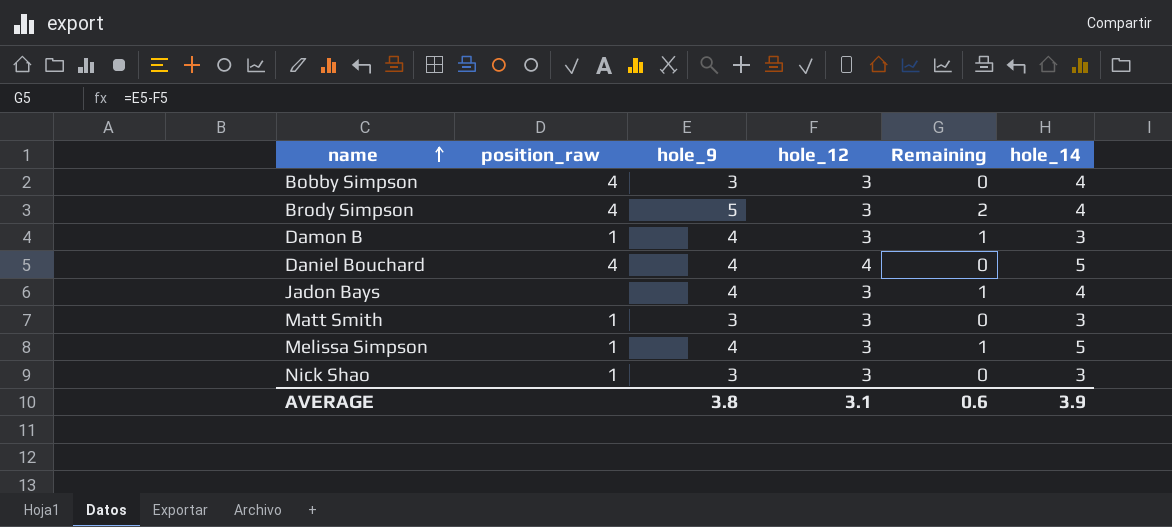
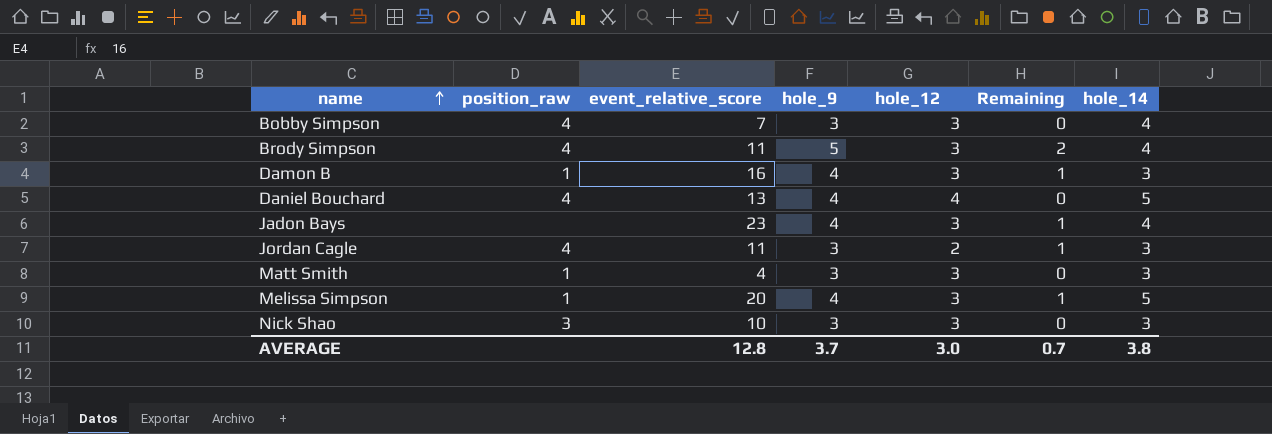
column event_relative_score | position: none -> 3
row Jordan Cagle: none -> 4 | 11 | 3 | 2 | 1 | 3
Nick Shao | position_raw: 1 -> 3
AVERAGE | hole_9: 3.8 -> 3.7
AVERAGE | hole_12: 3.1 -> 3.0
AVERAGE | Remaining: 0.6 -> 0.7
AVERAGE | hole_14: 3.9 -> 3.8

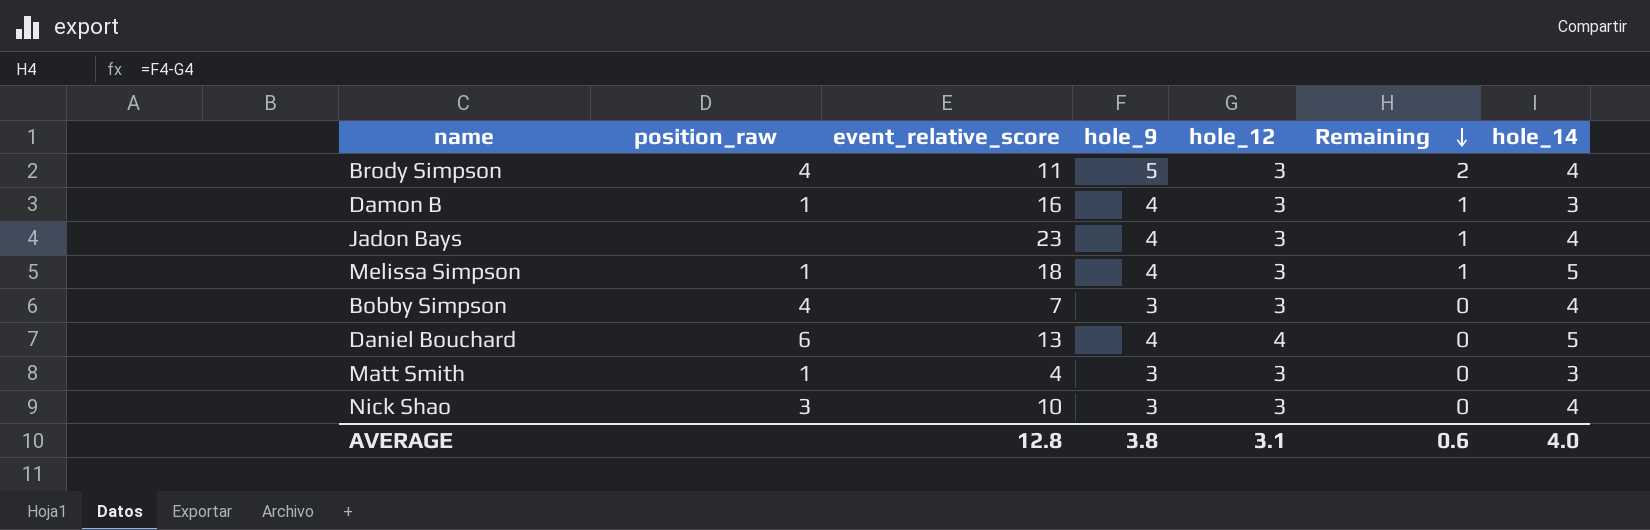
row order: name ascending -> Remaining descending
row Jordan Cagle: 4 | 11 | 3 | 2 | 1 | 3 -> none
Melissa Simpson | event_relative_score: 20 -> 18
Daniel Bouchard | position_raw: 4 -> 6
Nick Shao | hole_14: 3 -> 4
AVERAGE | hole_9: 3.7 -> 3.8
AVERAGE | hole_12: 3.0 -> 3.1
AVERAGE | Remaining: 0.7 -> 0.6
AVERAGE | hole_14: 3.8 -> 4.0

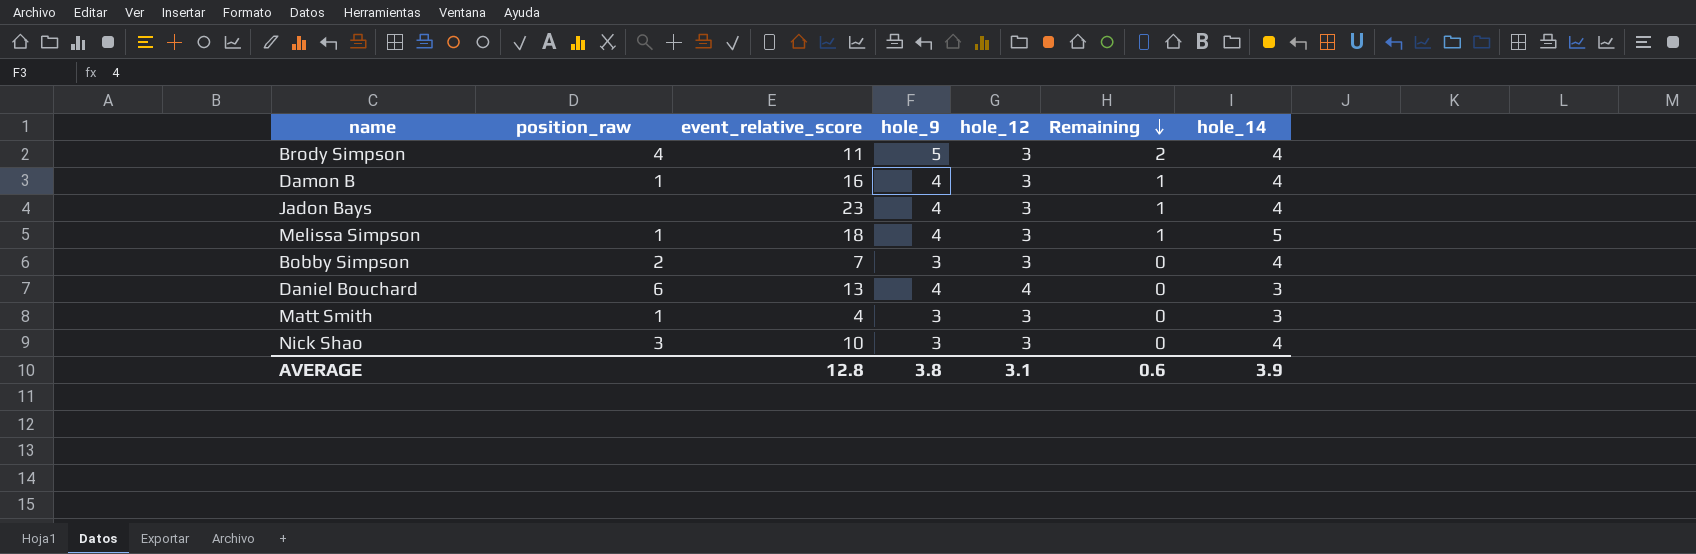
Damon B | hole_14: 3 -> 4
Bobby Simpson | position_raw: 4 -> 2
Daniel Bouchard | hole_14: 5 -> 3
AVERAGE | hole_14: 4.0 -> 3.9

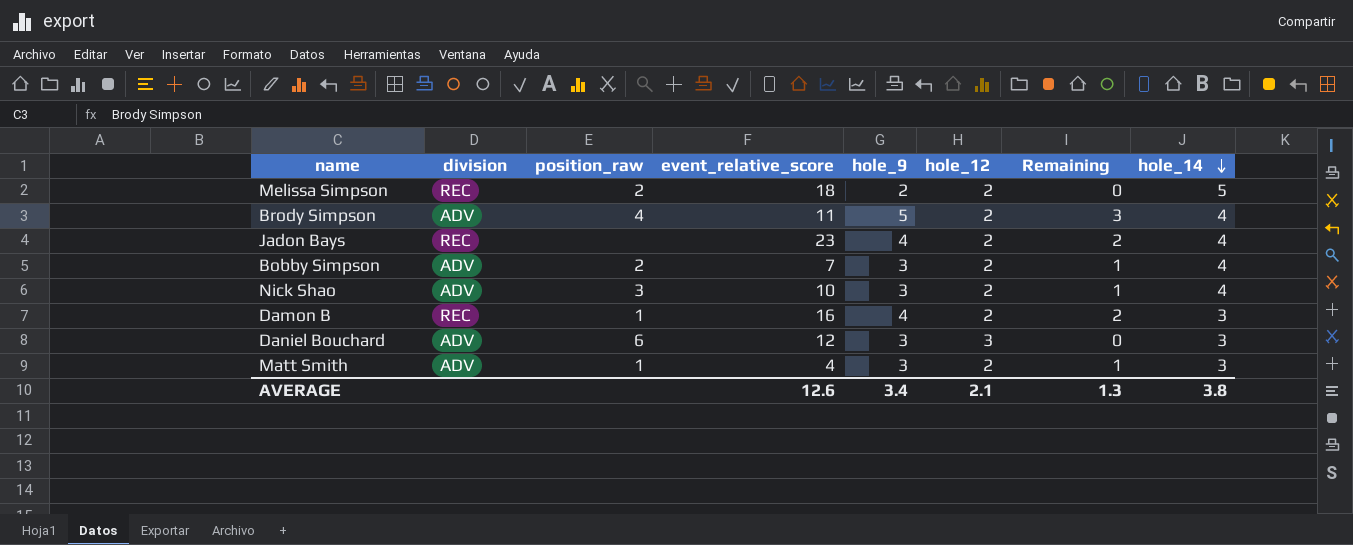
row order: Remaining descending -> hole_14 descending
column division | position: none -> 2
Melissa Simpson | position_raw: 1 -> 2
Melissa Simpson | hole_9: 4 -> 2
Melissa Simpson | hole_12: 3 -> 2
Melissa Simpson | Remaining: 1 -> 0
Brody Simpson | hole_12: 3 -> 2
Brody Simpson | Remaining: 2 -> 3
Jadon Bays | hole_12: 3 -> 2
Jadon Bays | Remaining: 1 -> 2
Bobby Simpson | hole_12: 3 -> 2
Bobby Simpson | Remaining: 0 -> 1
Nick Shao | hole_12: 3 -> 2
Nick Shao | Remaining: 0 -> 1
Damon B | hole_12: 3 -> 2
Damon B | Remaining: 1 -> 2
Damon B | hole_14: 4 -> 3
Daniel Bouchard | event_relative_score: 13 -> 12
Daniel Bouchard | hole_9: 4 -> 3
Daniel Bouchard | hole_12: 4 -> 3
Matt Smith | hole_12: 3 -> 2
Matt Smith | Remaining: 0 -> 1
AVERAGE | event_relative_score: 12.8 -> 12.6
AVERAGE | hole_9: 3.8 -> 3.4
AVERAGE | hole_12: 3.1 -> 2.1
AVERAGE | Remaining: 0.6 -> 1.3
AVERAGE | hole_14: 3.9 -> 3.8

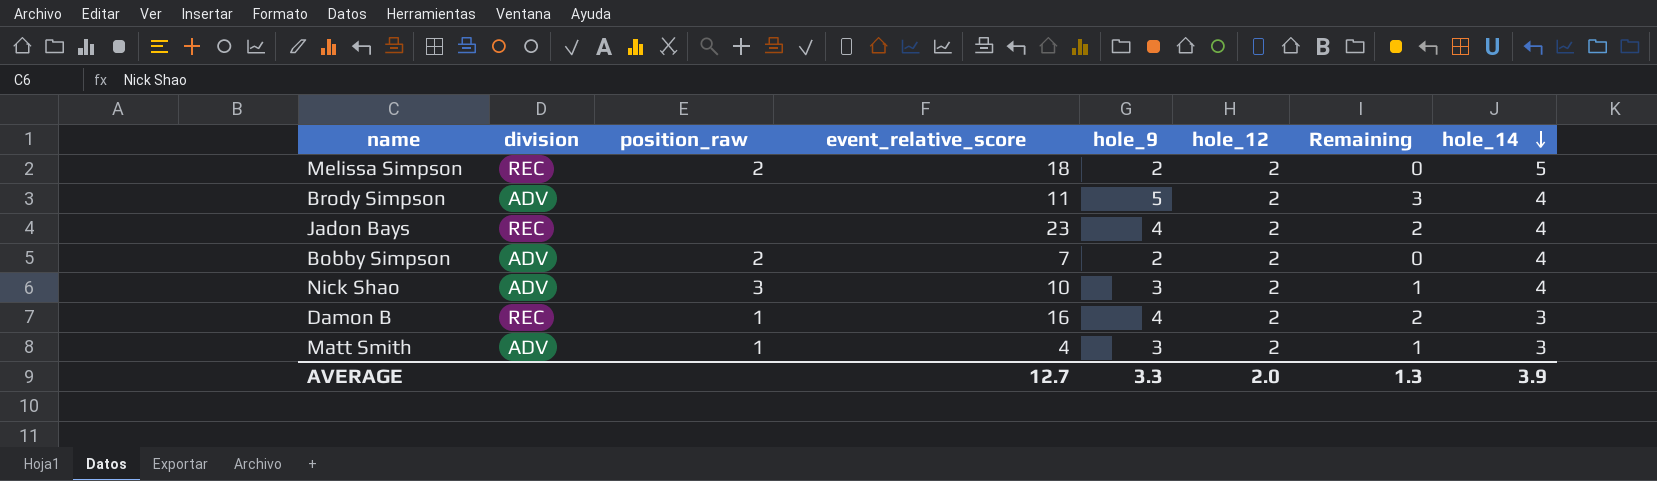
row Daniel Bouchard: ADV | 6 | 12 | 3 | 3 | 0 | 3 -> none
Brody Simpson | position_raw: 4 -> none
Bobby Simpson | hole_9: 3 -> 2
Bobby Simpson | Remaining: 1 -> 0
AVERAGE | event_relative_score: 12.6 -> 12.7
AVERAGE | hole_9: 3.4 -> 3.3
AVERAGE | hole_12: 2.1 -> 2.0
AVERAGE | hole_14: 3.8 -> 3.9

